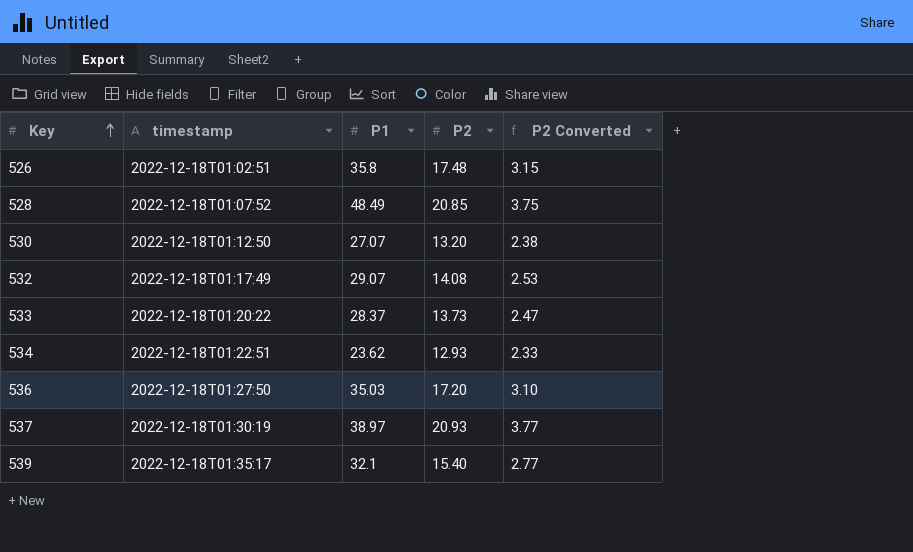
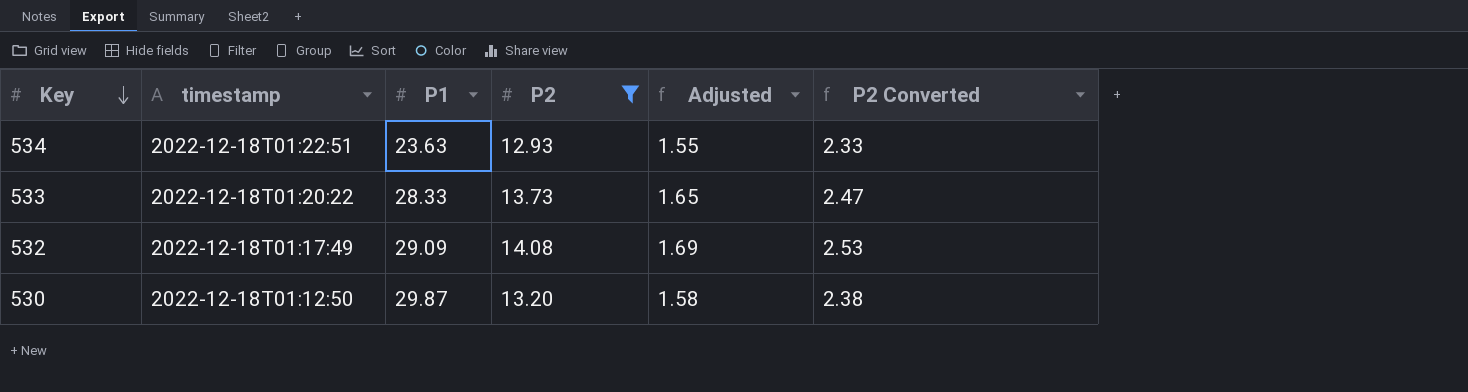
filter: none -> P2 <= 14.08
row order: Key ascending -> Key descending
column Adjusted | formula: none -> [P2] * 0.12
534 | P1: 23.62 -> 23.63
533 | P1: 28.37 -> 28.33
532 | P1: 29.07 -> 29.09
530 | P1: 27.07 -> 29.87

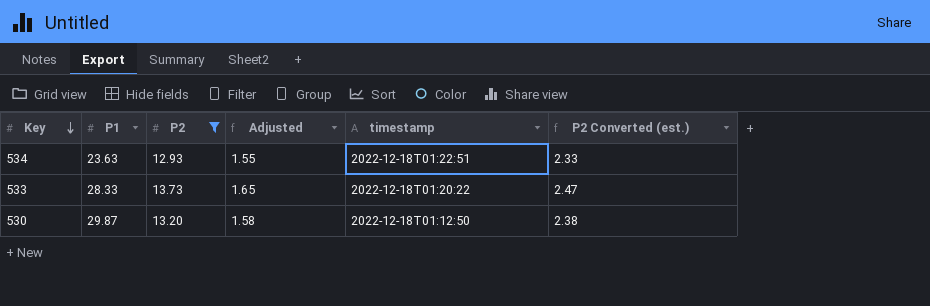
column timestamp | position: 2 -> 5
column name: P2 Converted -> P2 Converted (est.)
row 532: 2022-12-18T01:17:49 | 29.09 | 14.08 | 1.69 | 2.53 -> none

